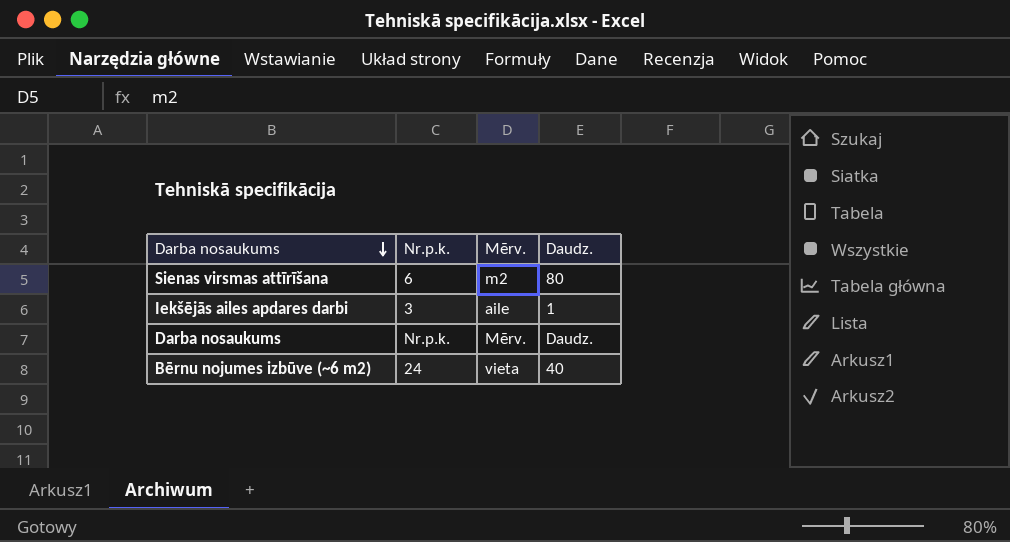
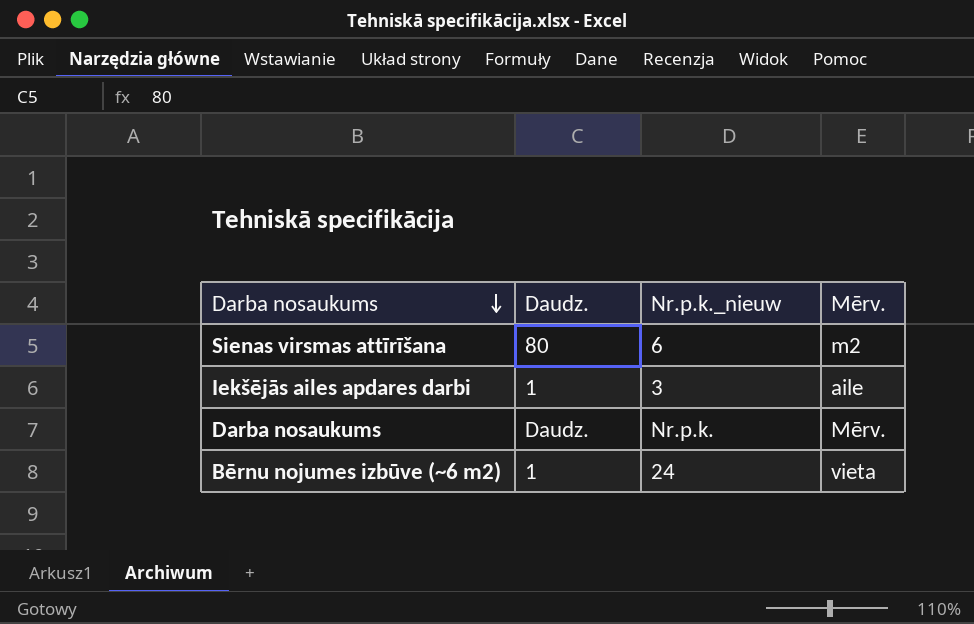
column Daudz. | position: 4 -> 2
column name: Nr.p.k. -> Nr.p.k._nieuw
Bērnu nojumes izbūve (~6 m2) | Daudz.: 40 -> 1

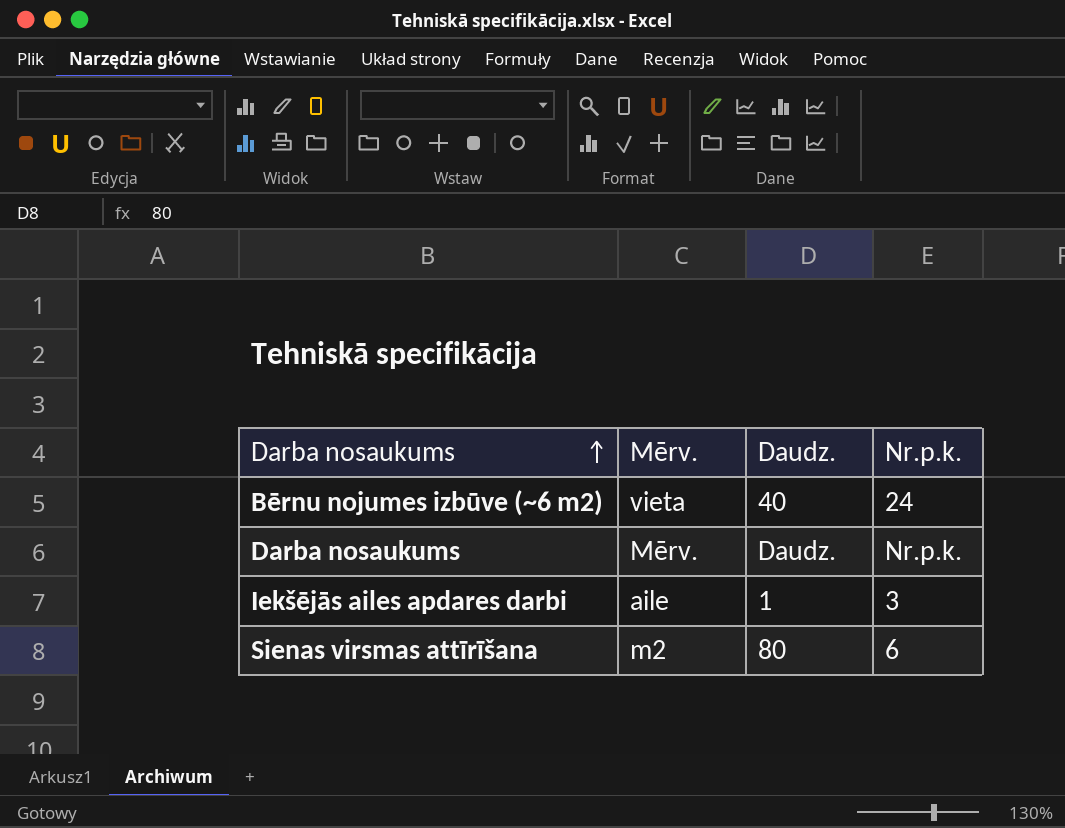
row order: Darba nosaukums descending -> Darba nosaukums ascending
column Mērv. | position: 4 -> 2
column name: Nr.p.k._nieuw -> Nr.p.k.
Bērnu nojumes izbūve (~6 m2) | Daudz.: 1 -> 40

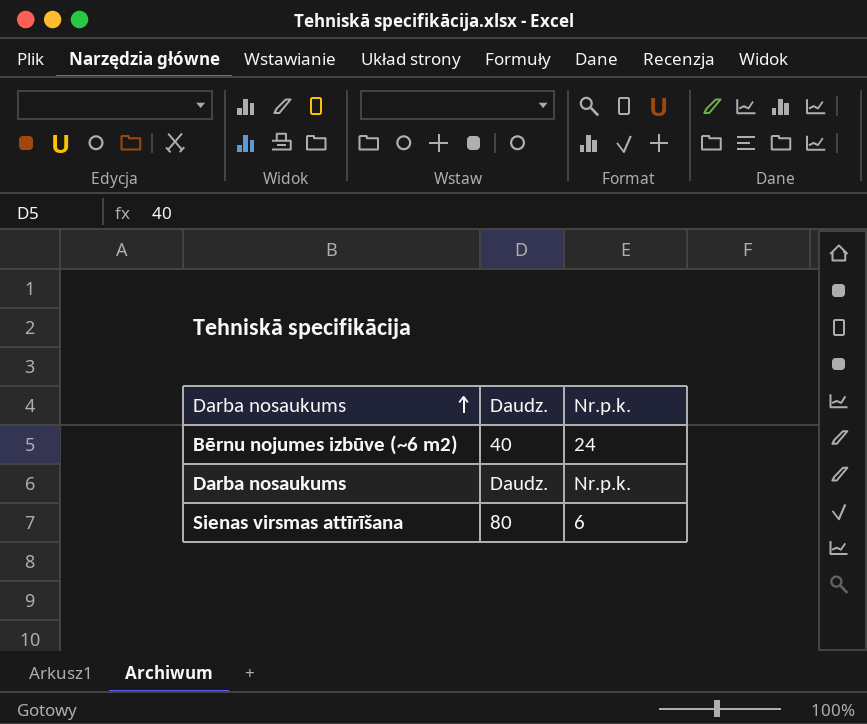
column Mērv. | position: 2 -> none
row Iekšējās ailes apdares darbi: aile | 1 | 3 -> none

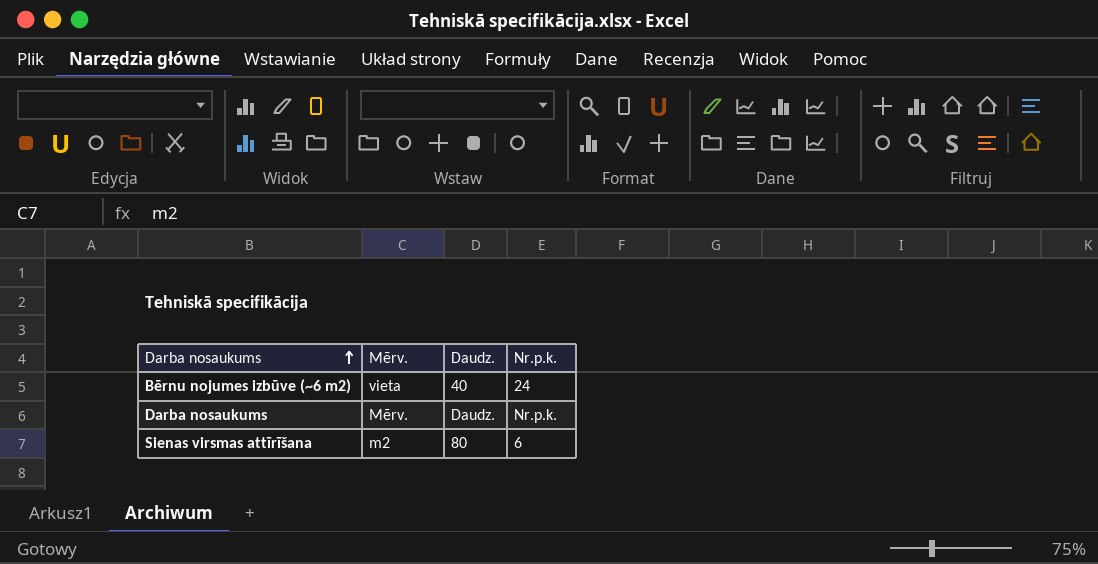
column Mērv. | position: none -> 2

